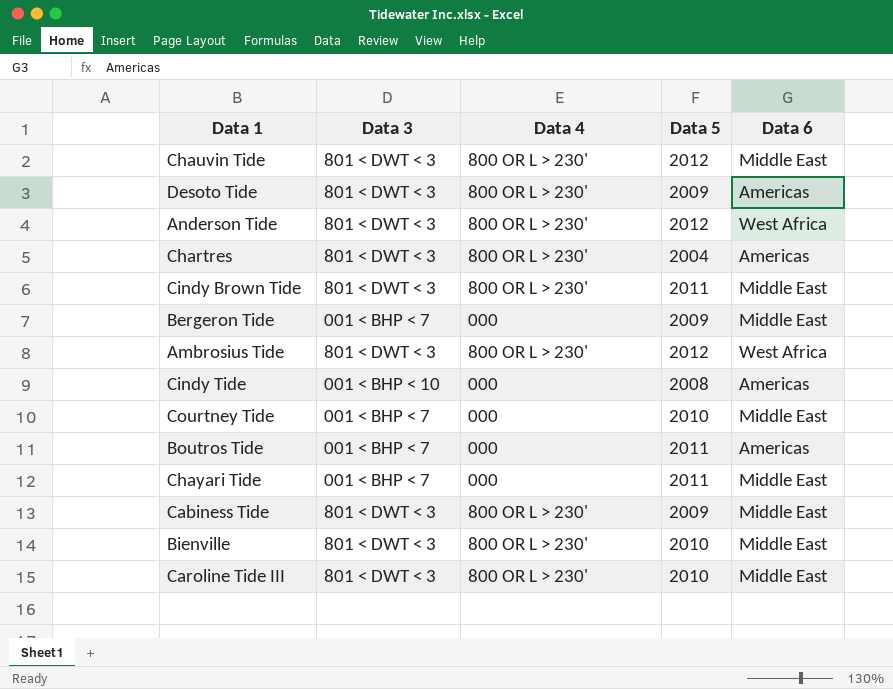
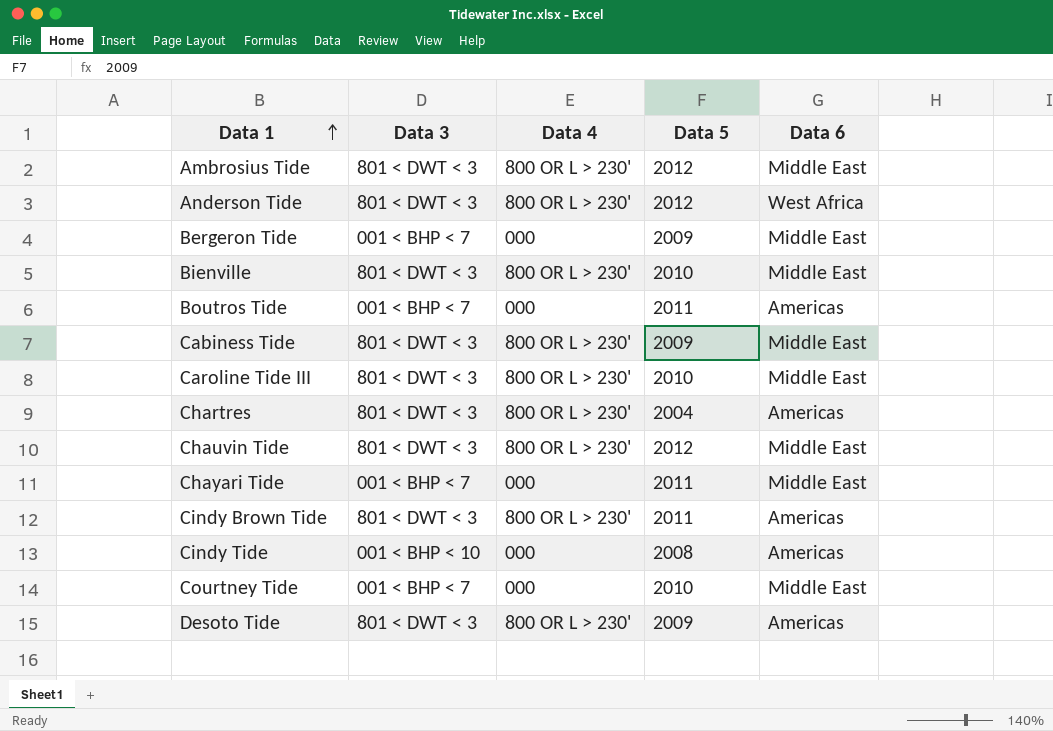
row order: none -> Data 1 ascending
Ambrosius Tide | Data 6: West Africa -> Middle East
Cindy Brown Tide | Data 6: Middle East -> Americas

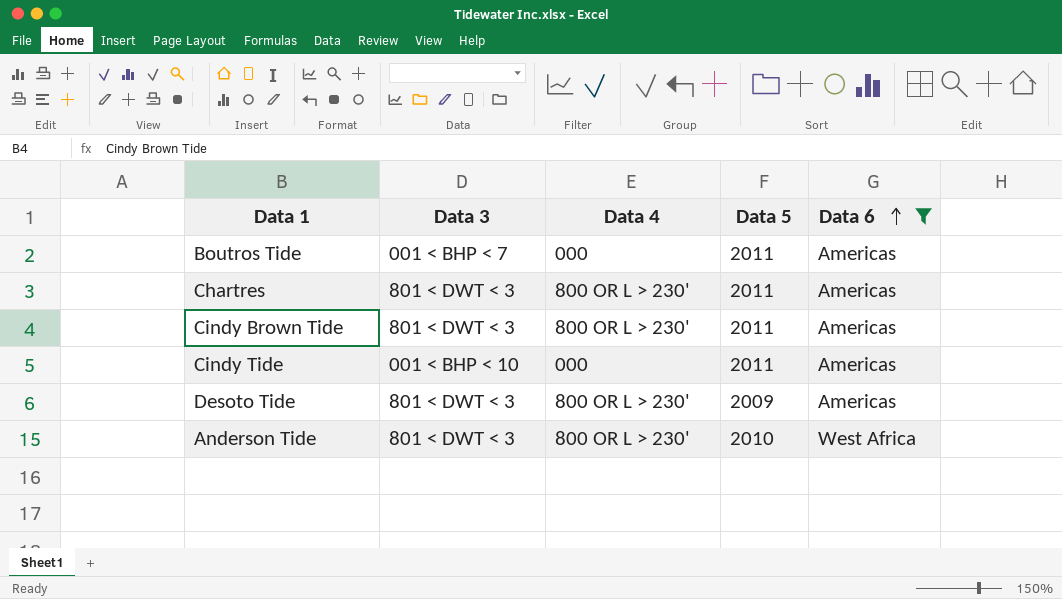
filter: none -> Data 6 != Middle East
row order: Data 1 ascending -> Data 6 ascending
Chartres | Data 5: 2004 -> 2011
Cindy Tide | Data 5: 2008 -> 2011
Anderson Tide | Data 5: 2012 -> 2010

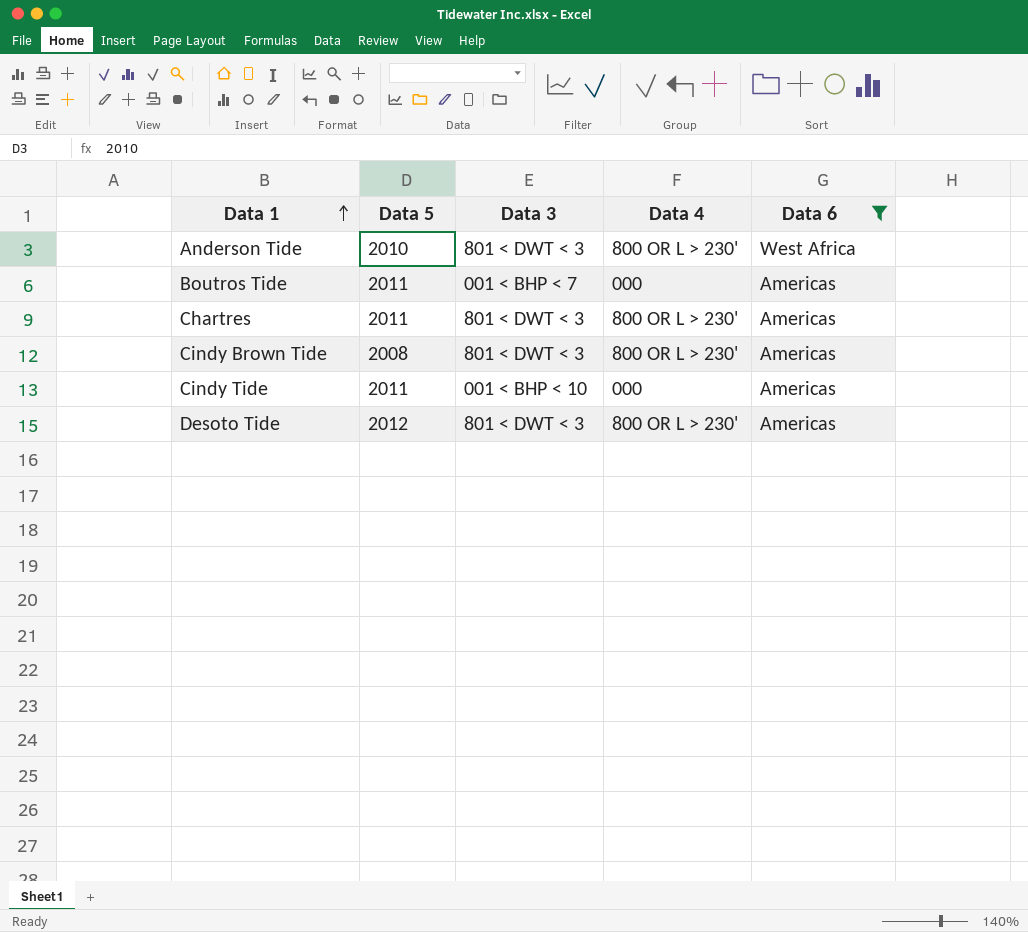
row order: Data 6 ascending -> Data 1 ascending
column Data 5 | position: 4 -> 2
Cindy Brown Tide | Data 5: 2011 -> 2008
Desoto Tide | Data 5: 2009 -> 2012

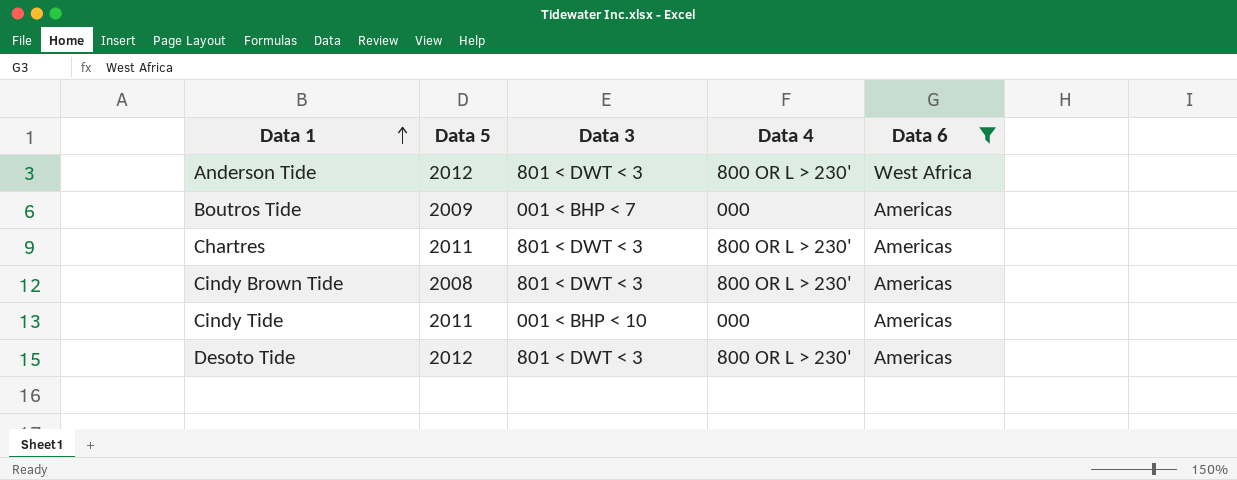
Anderson Tide | Data 5: 2010 -> 2012
Boutros Tide | Data 5: 2011 -> 2009

